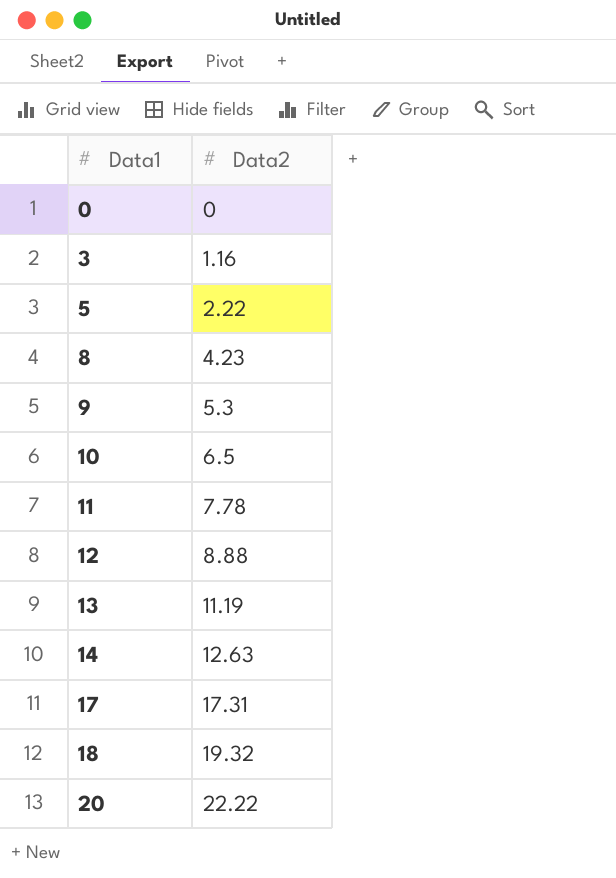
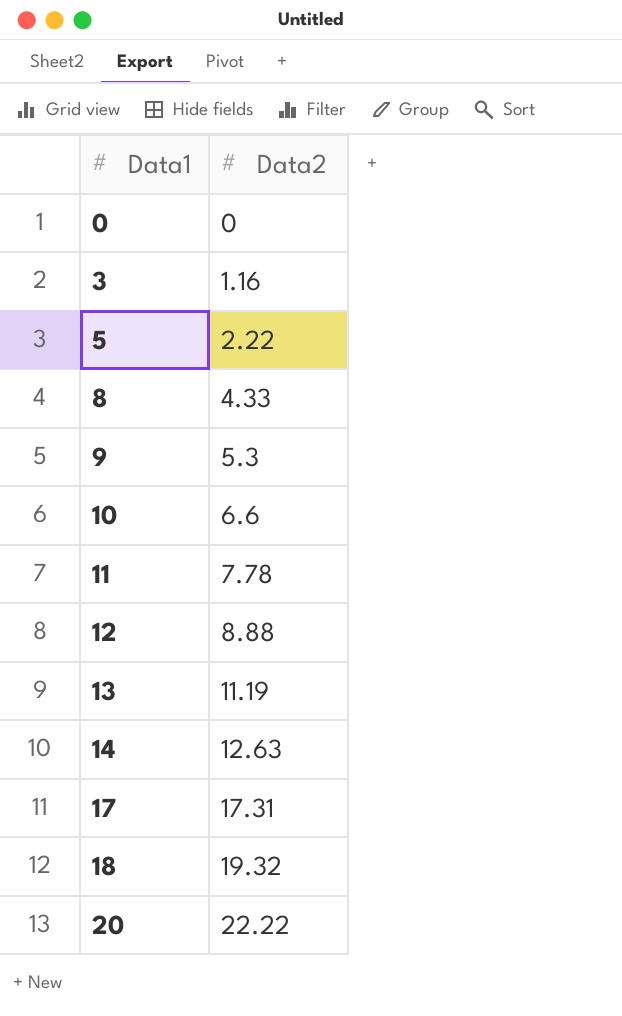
8 | Data2: 4.23 -> 4.33
10 | Data2: 6.5 -> 6.6

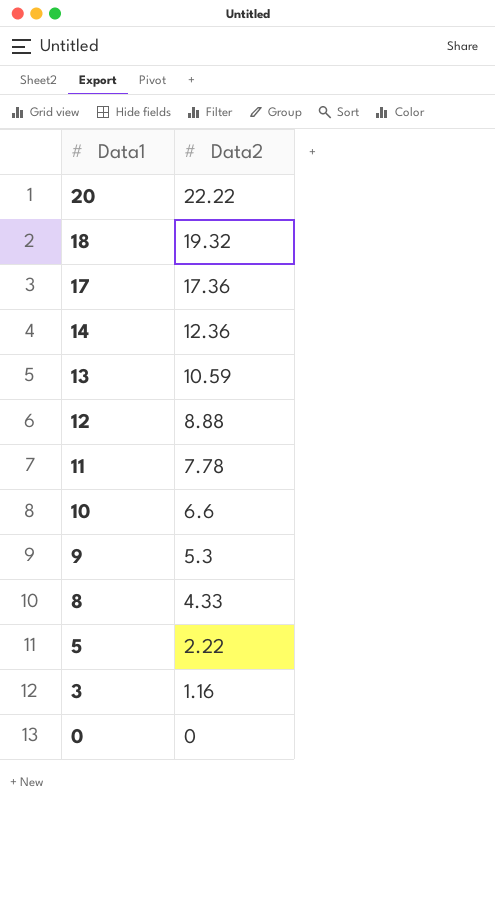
row order: Data1 ascending -> Data1 descending
17 | Data2: 17.31 -> 17.36
14 | Data2: 12.63 -> 12.36
13 | Data2: 11.19 -> 10.59

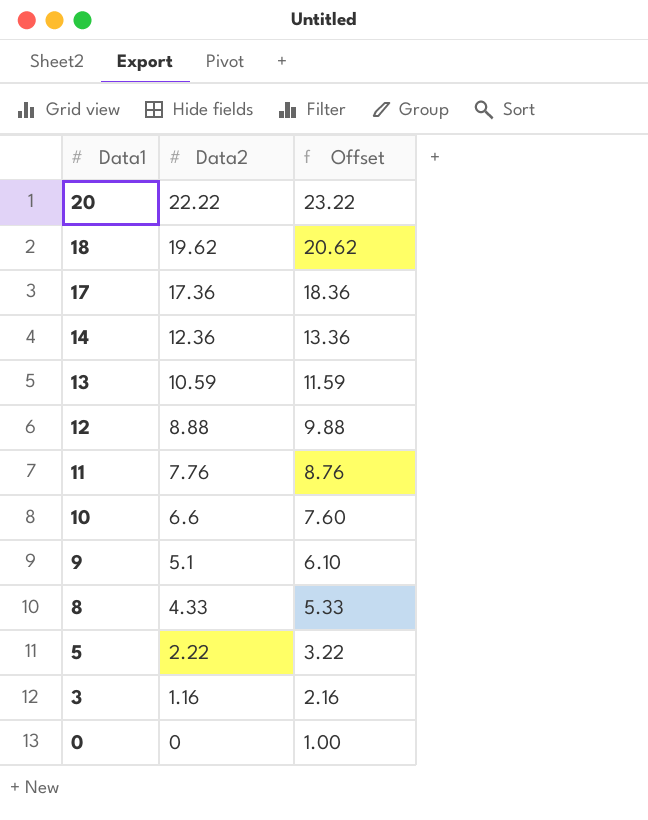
column Offset | formula: none -> [Data2] + 1
18 | Data2: 19.32 -> 19.62
11 | Data2: 7.78 -> 7.76
9 | Data2: 5.3 -> 5.1

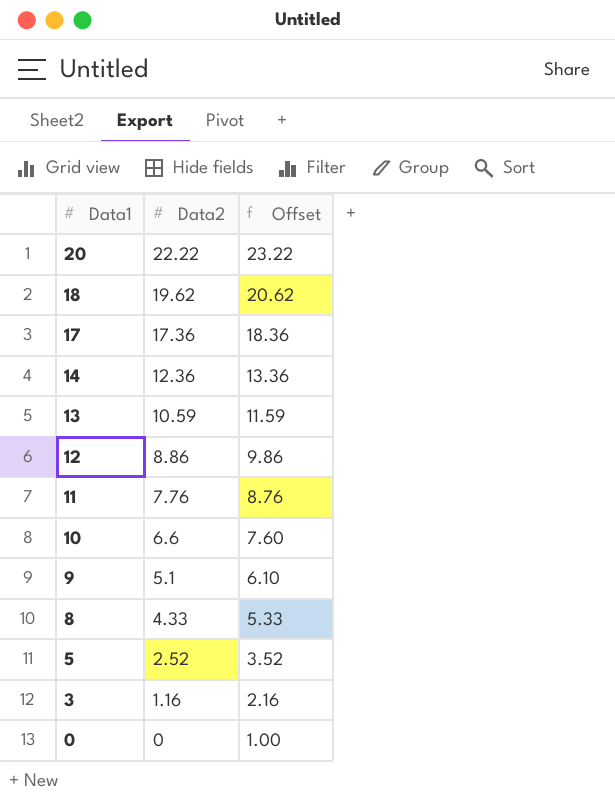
12 | Data2: 8.88 -> 8.86
12 | Offset: 9.88 -> 9.86
5 | Data2: 2.22 -> 2.52
5 | Offset: 3.22 -> 3.52

